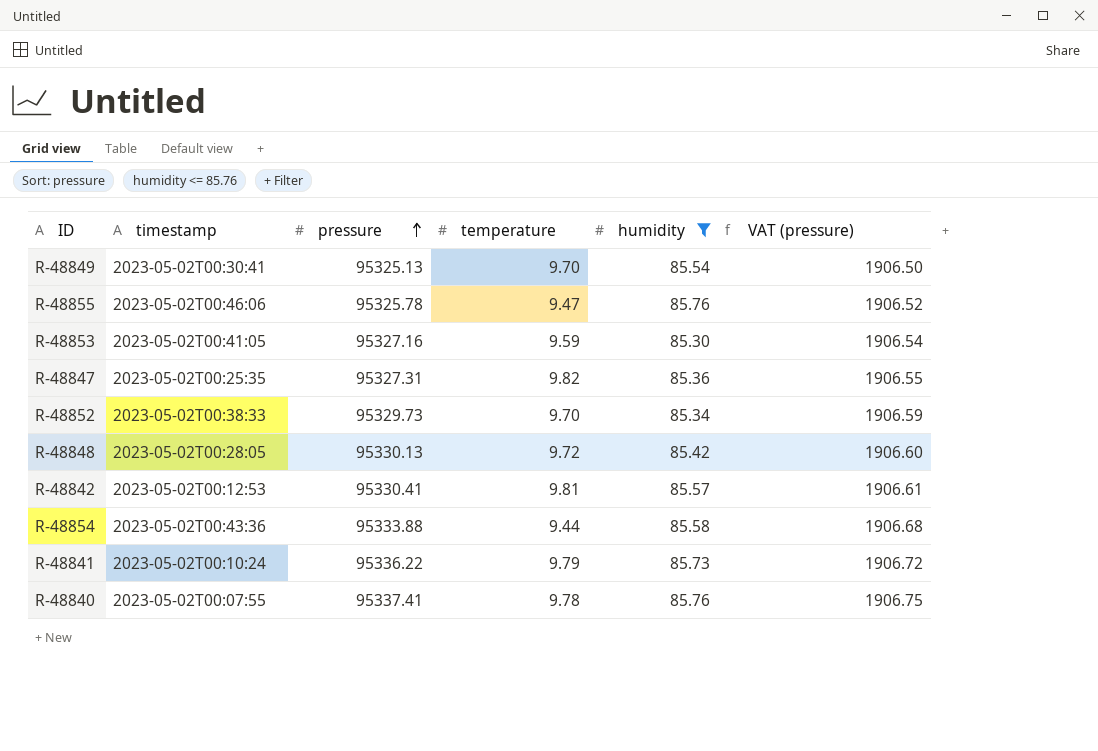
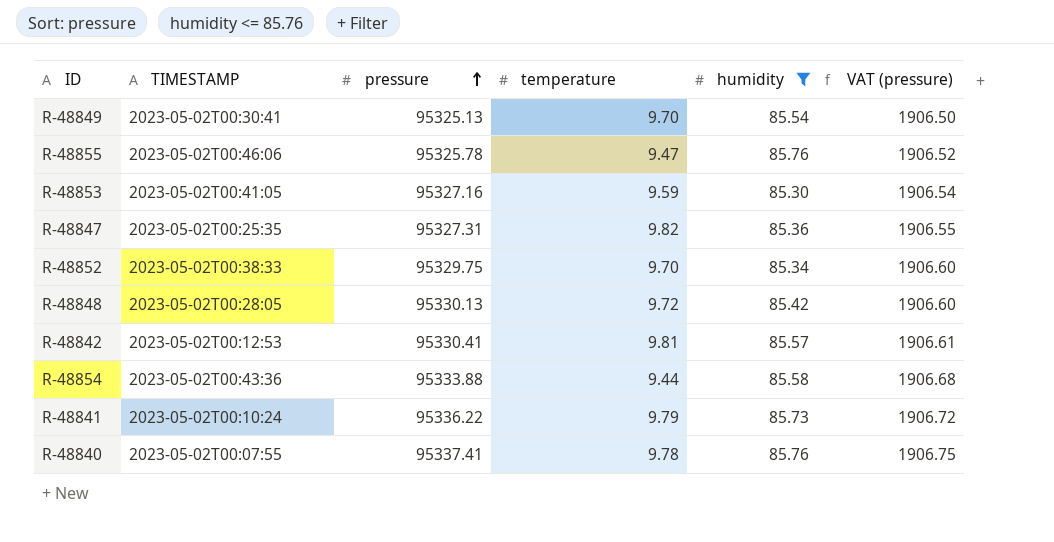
column name: timestamp -> TIMESTAMP
R-48852 | pressure: 95329.73 -> 95329.75
R-48852 | VAT (pressure): 1906.59 -> 1906.60

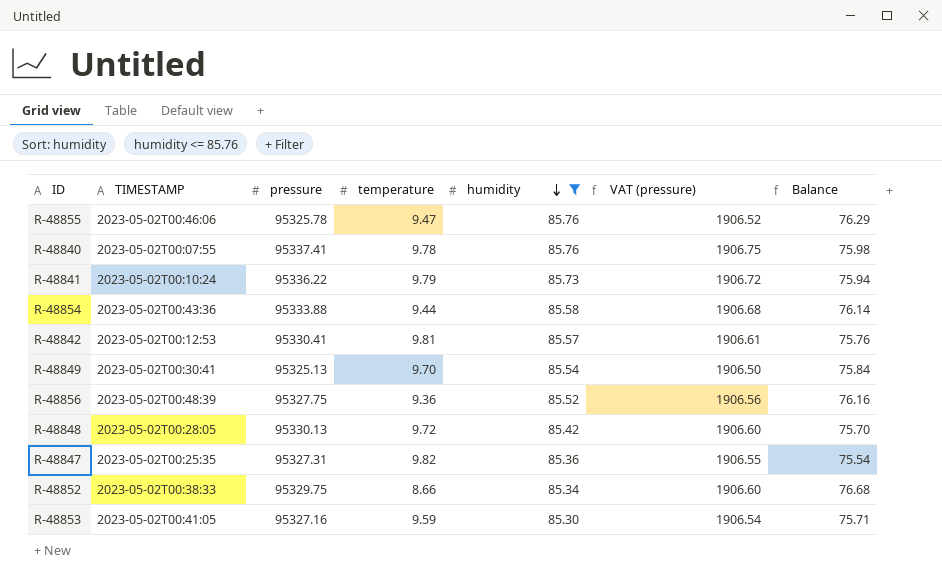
row order: pressure ascending -> humidity descending
column Balance | formula: none -> [humidity] - [temperature]
row R-48856: none -> 2023-05-02T00:48:39 | 95327.75 | 9.36 | 85.52 | 1906.56 | 76.16
R-48852 | temperature: 9.70 -> 8.66

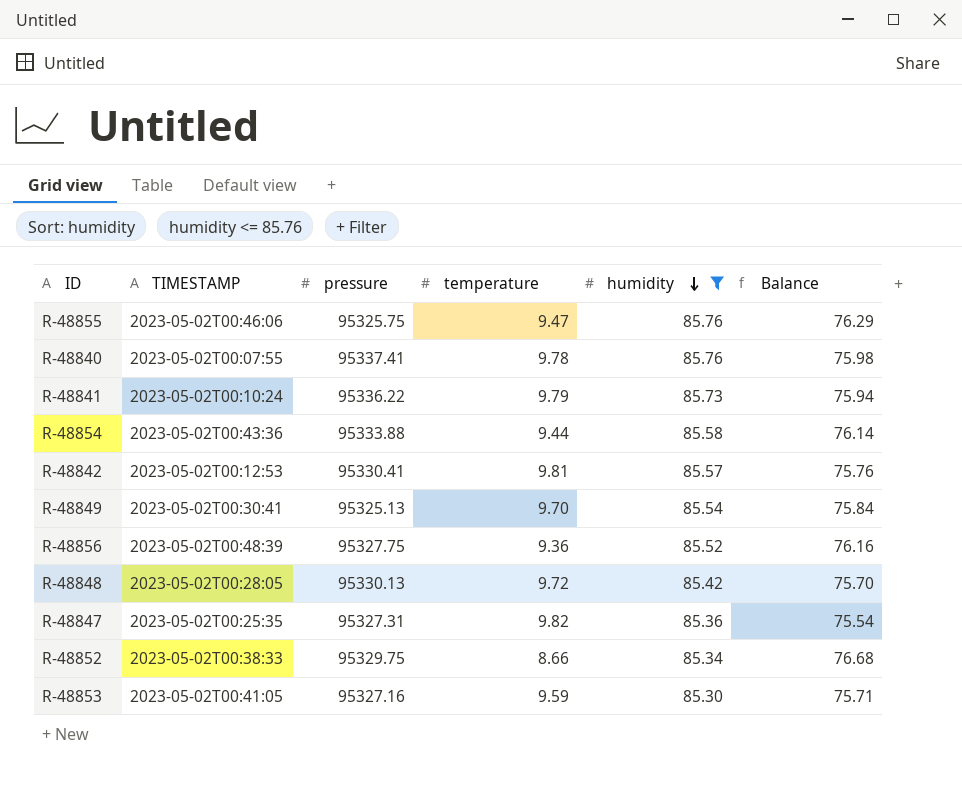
column VAT (pressure) | formula: [pressure] * 0.02 -> none
R-48855 | pressure: 95325.78 -> 95325.75

